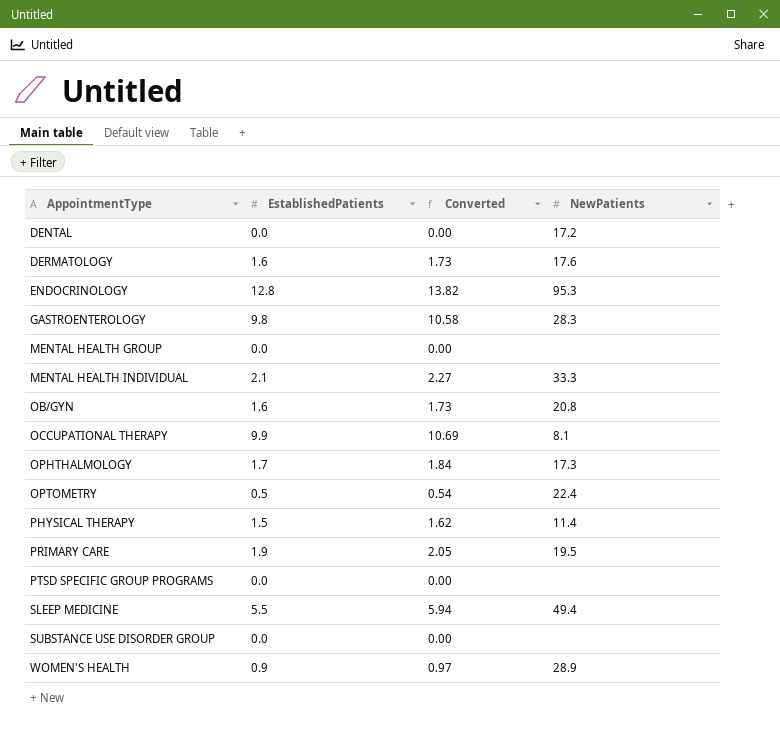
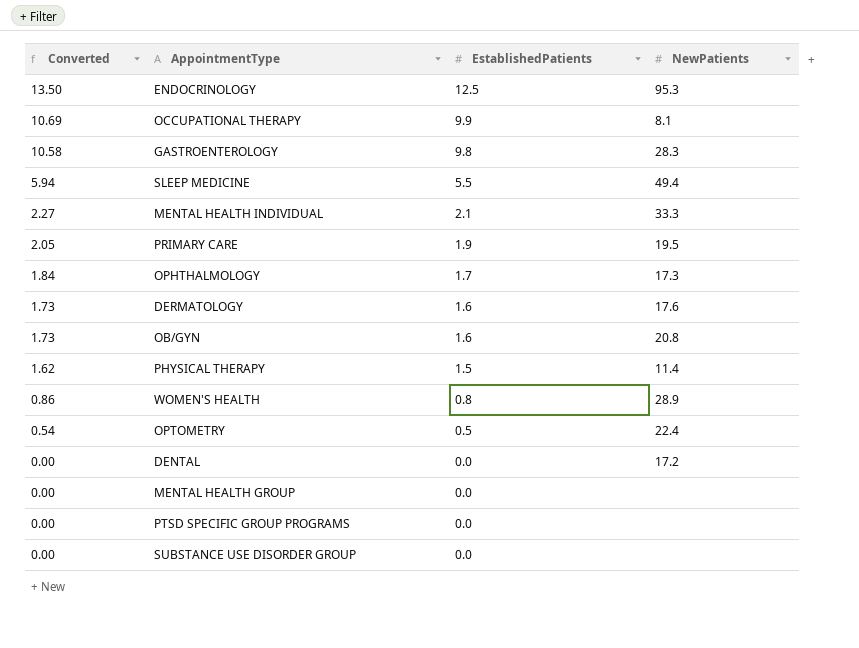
row order: AppointmentType ascending -> Converted descending
column Converted | position: 3 -> 1
ENDOCRINOLOGY | Converted: 13.82 -> 13.50
ENDOCRINOLOGY | EstablishedPatients: 12.8 -> 12.5
WOMEN'S HEALTH | Converted: 0.97 -> 0.86
WOMEN'S HEALTH | EstablishedPatients: 0.9 -> 0.8

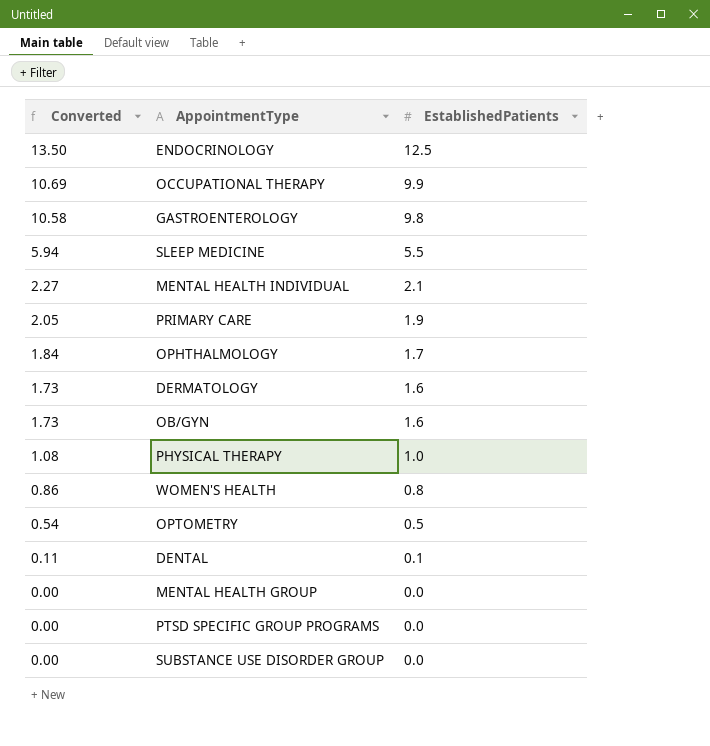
column NewPatients | position: 4 -> none
PHYSICAL THERAPY | Converted: 1.62 -> 1.08
PHYSICAL THERAPY | EstablishedPatients: 1.5 -> 1.0
DENTAL | Converted: 0.00 -> 0.11
DENTAL | EstablishedPatients: 0.0 -> 0.1

